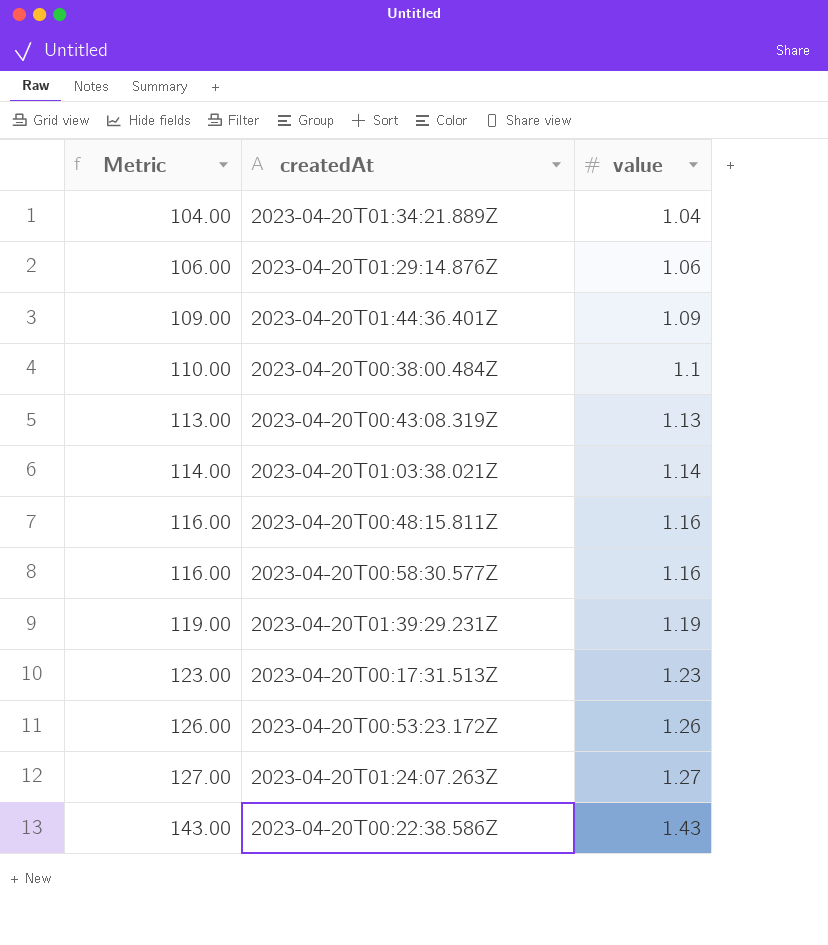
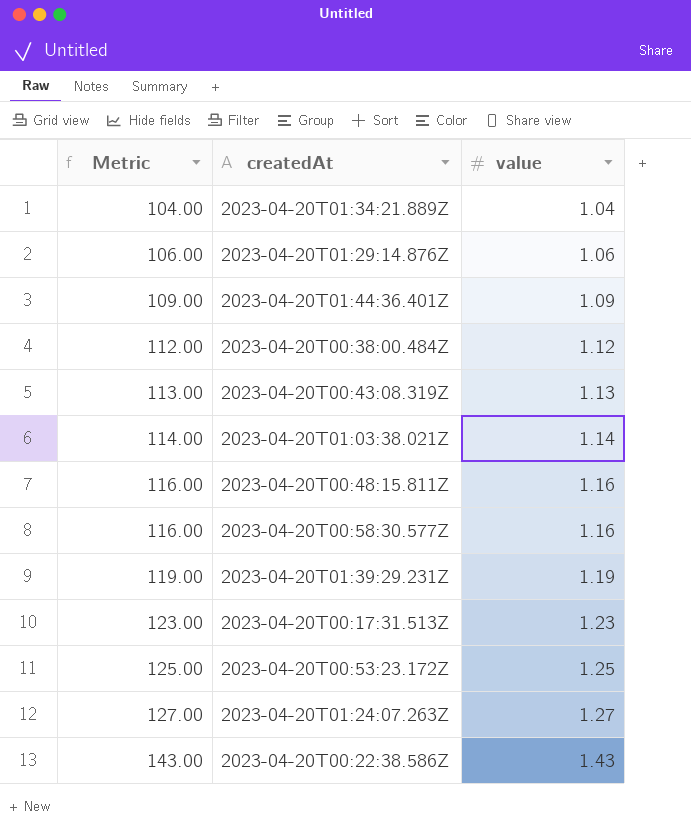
2023-04-20T00:38:00.484Z | Metric: 110.00 -> 112.00
2023-04-20T00:38:00.484Z | value: 1.1 -> 1.12
2023-04-20T00:53:23.172Z | Metric: 126.00 -> 125.00
2023-04-20T00:53:23.172Z | value: 1.26 -> 1.25

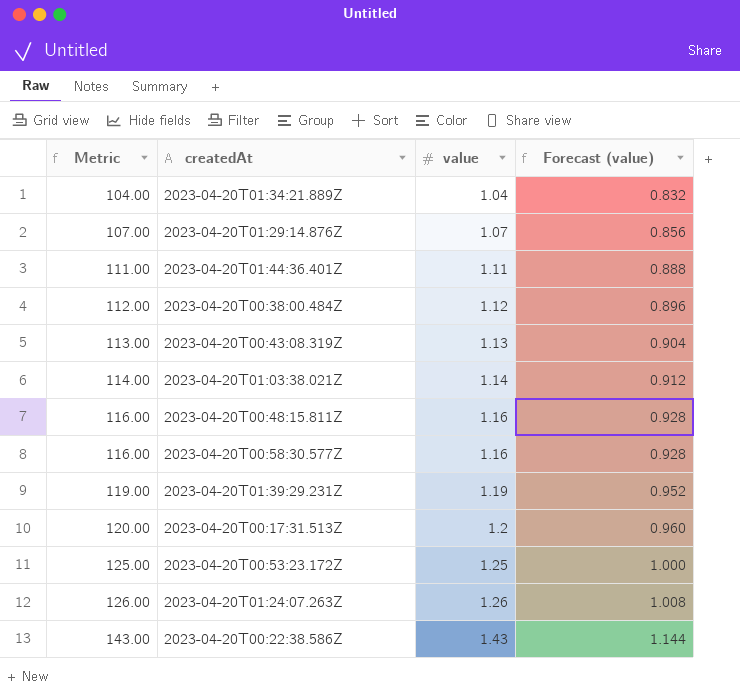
column Forecast (value) | formula: none -> [value] * 0.8
2023-04-20T01:29:14.876Z | Metric: 106.00 -> 107.00
2023-04-20T01:29:14.876Z | value: 1.06 -> 1.07
2023-04-20T01:44:36.401Z | Metric: 109.00 -> 111.00
2023-04-20T01:44:36.401Z | value: 1.09 -> 1.11
2023-04-20T00:17:31.513Z | Metric: 123.00 -> 120.00
2023-04-20T00:17:31.513Z | value: 1.23 -> 1.2
2023-04-20T01:24:07.263Z | Metric: 127.00 -> 126.00
2023-04-20T01:24:07.263Z | value: 1.27 -> 1.26

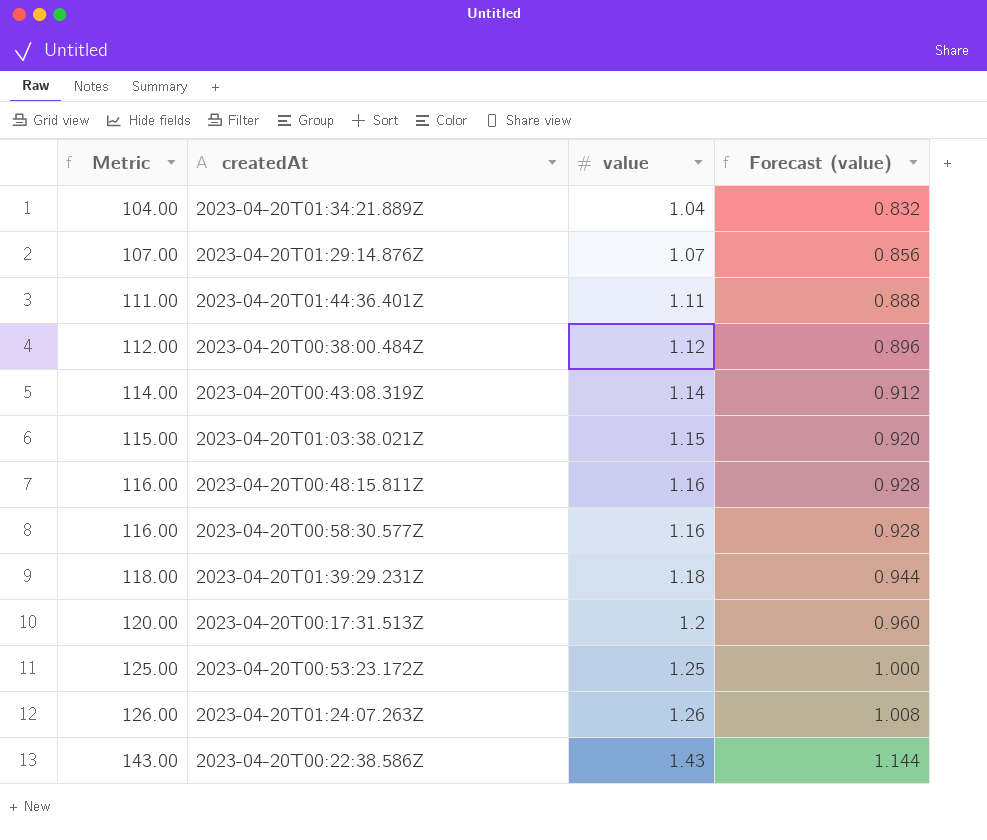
2023-04-20T00:43:08.319Z | Metric: 113.00 -> 114.00
2023-04-20T00:43:08.319Z | value: 1.13 -> 1.14
2023-04-20T00:43:08.319Z | Forecast (value): 0.904 -> 0.912
2023-04-20T01:03:38.021Z | Metric: 114.00 -> 115.00
2023-04-20T01:03:38.021Z | value: 1.14 -> 1.15
2023-04-20T01:03:38.021Z | Forecast (value): 0.912 -> 0.920
2023-04-20T01:39:29.231Z | Metric: 119.00 -> 118.00
2023-04-20T01:39:29.231Z | value: 1.19 -> 1.18
2023-04-20T01:39:29.231Z | Forecast (value): 0.952 -> 0.944

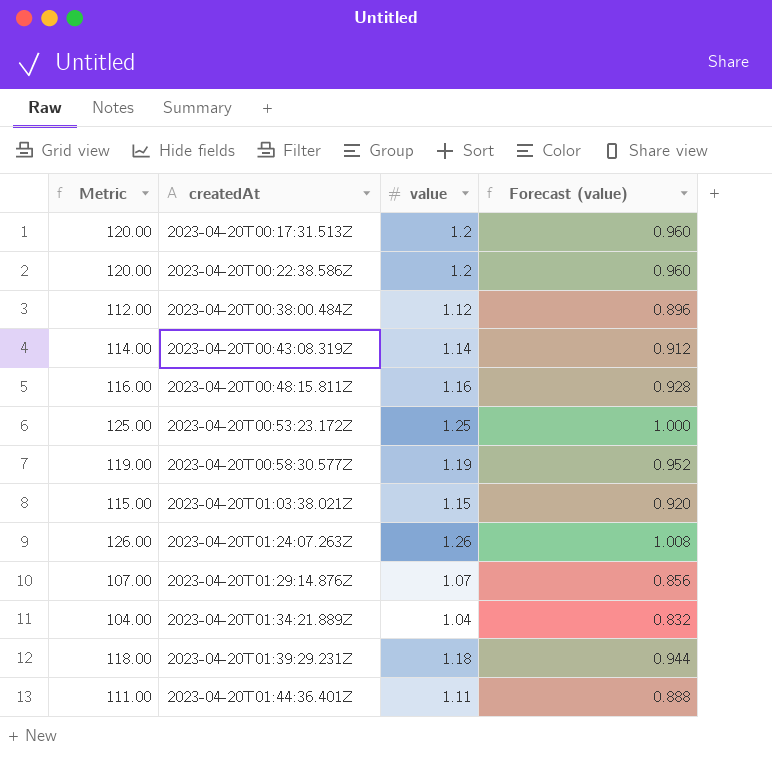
row order: Metric ascending -> createdAt ascending
2023-04-20T00:22:38.586Z | Metric: 143.00 -> 120.00
2023-04-20T00:22:38.586Z | value: 1.43 -> 1.2
2023-04-20T00:22:38.586Z | Forecast (value): 1.144 -> 0.960
2023-04-20T00:58:30.577Z | Metric: 116.00 -> 119.00
2023-04-20T00:58:30.577Z | value: 1.16 -> 1.19
2023-04-20T00:58:30.577Z | Forecast (value): 0.928 -> 0.952

